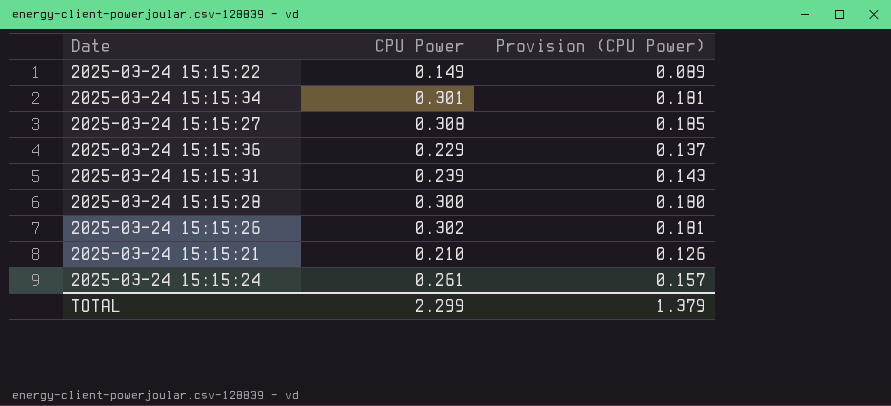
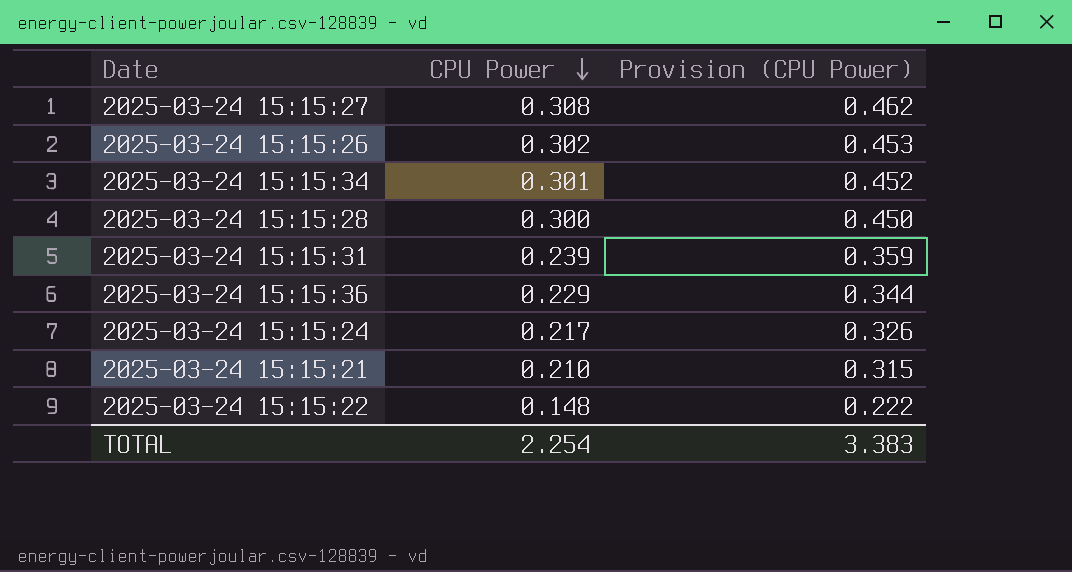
row order: none -> CPU Power descending
column Provision (CPU Power) | formula: [CPU Power] * 0.6 -> [CPU Power] * 1.5
2025-03-24 15:15:24 | CPU Power: 0.261 -> 0.217
2025-03-24 15:15:22 | CPU Power: 0.149 -> 0.148
TOTAL | CPU Power: 2.299 -> 2.254
TOTAL | Provision (CPU Power): 1.379 -> 3.383

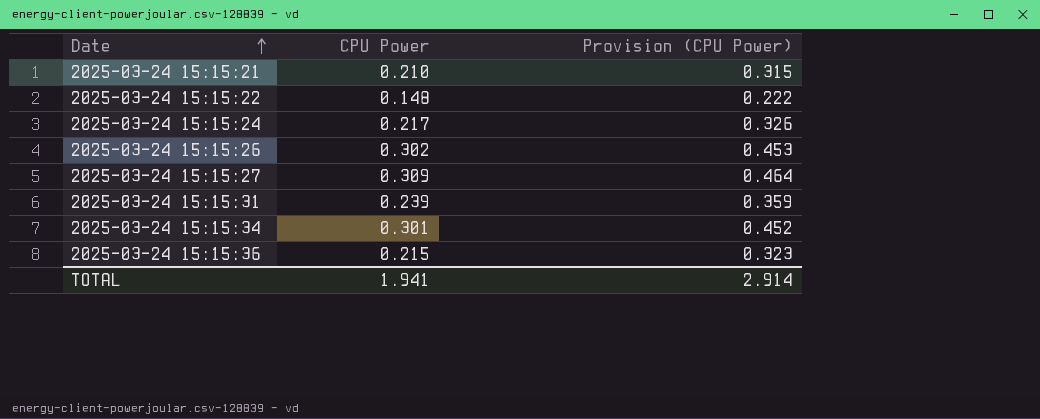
row order: CPU Power descending -> Date ascending
row 2025-03-24 15:15:28: 0.300 | 0.450 -> none
2025-03-24 15:15:27 | CPU Power: 0.308 -> 0.309
2025-03-24 15:15:27 | Provision (CPU Power): 0.462 -> 0.464
2025-03-24 15:15:36 | CPU Power: 0.229 -> 0.215
2025-03-24 15:15:36 | Provision (CPU Power): 0.344 -> 0.323
TOTAL | CPU Power: 2.254 -> 1.941
TOTAL | Provision (CPU Power): 3.383 -> 2.914

